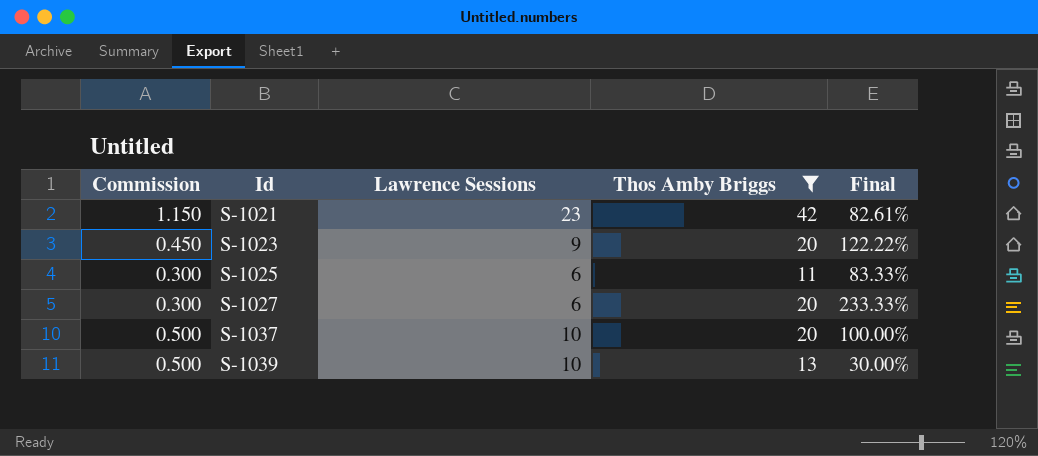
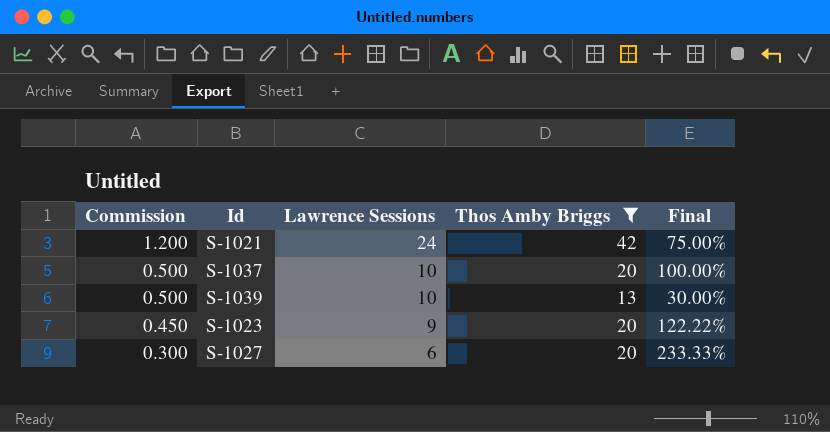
row order: Id ascending -> Commission descending
row S-1025: 0.300 | 6 | 11 | 83.33% -> none
S-1021 | Commission: 1.150 -> 1.200
S-1021 | Lawrence Sessions: 23 -> 24
S-1021 | Final: 82.61% -> 75.00%

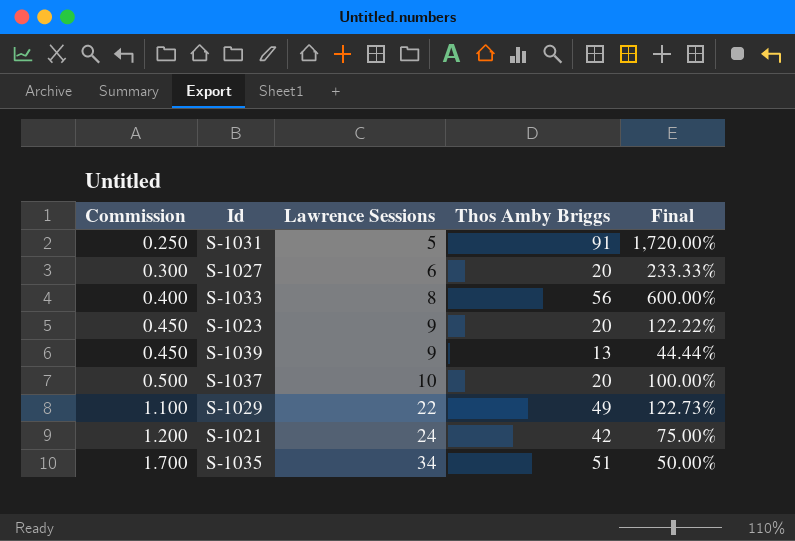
filter: Thos Amby Briggs <= 42 -> none
row order: Commission descending -> Commission ascending
S-1039 | Commission: 0.500 -> 0.450
S-1039 | Lawrence Sessions: 10 -> 9
S-1039 | Final: 30.00% -> 44.44%

